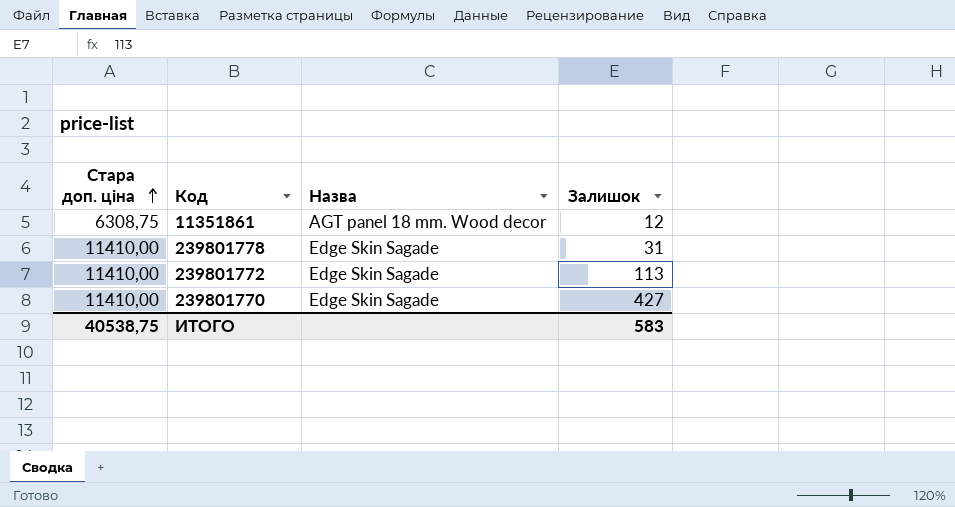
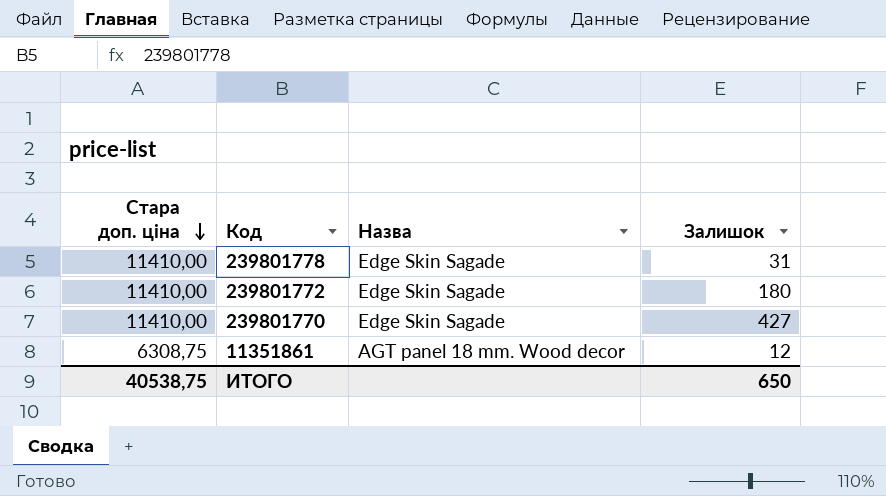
row order: Стара доп. ціна ascending -> Стара доп. ціна descending
239801772 | Залишок: 113 -> 180
ИТОГО | Залишок: 583 -> 650

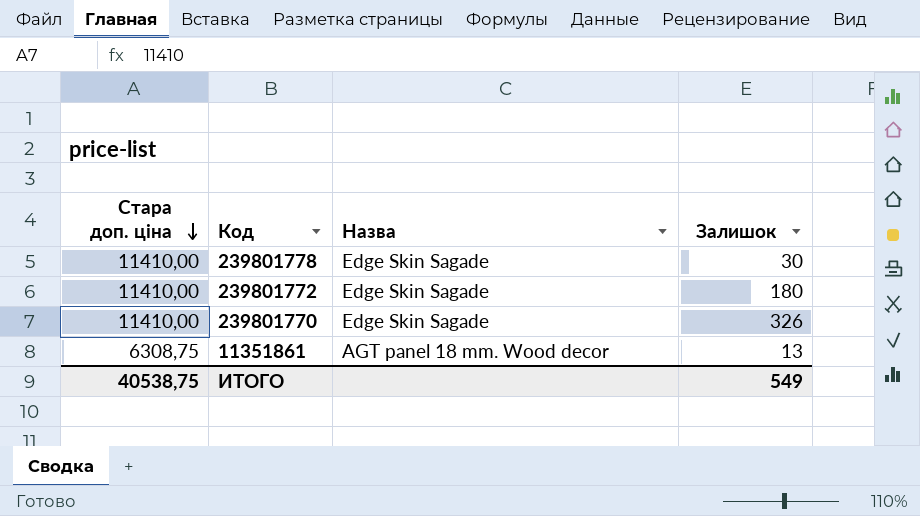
239801778 | Залишок: 31 -> 30
239801770 | Залишок: 427 -> 326
11351861 | Залишок: 12 -> 13
ИТОГО | Залишок: 650 -> 549

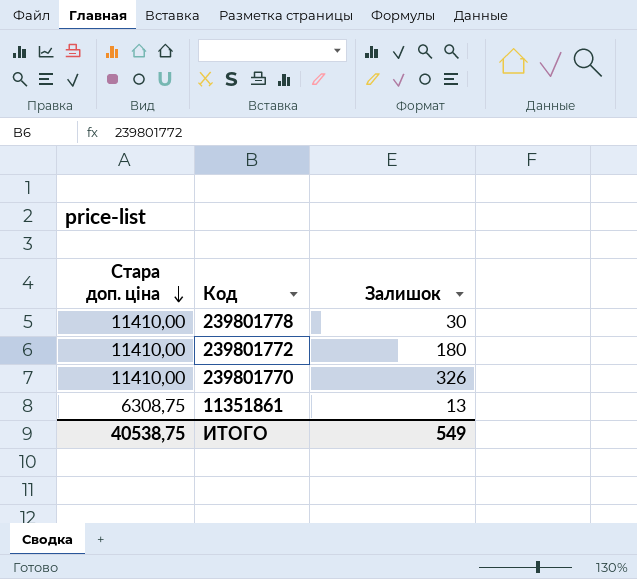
column Назва | position: 3 -> none

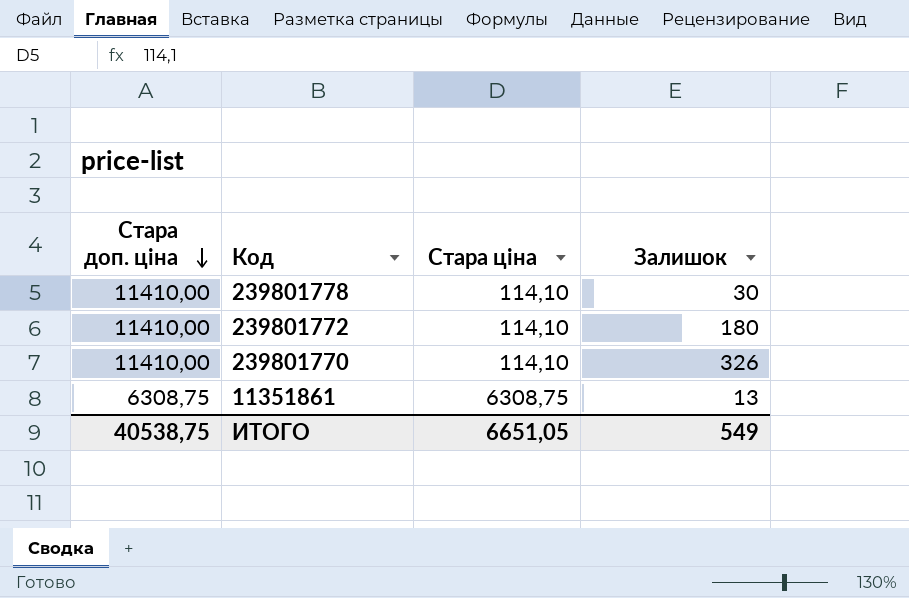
column Стара ціна | position: none -> 3

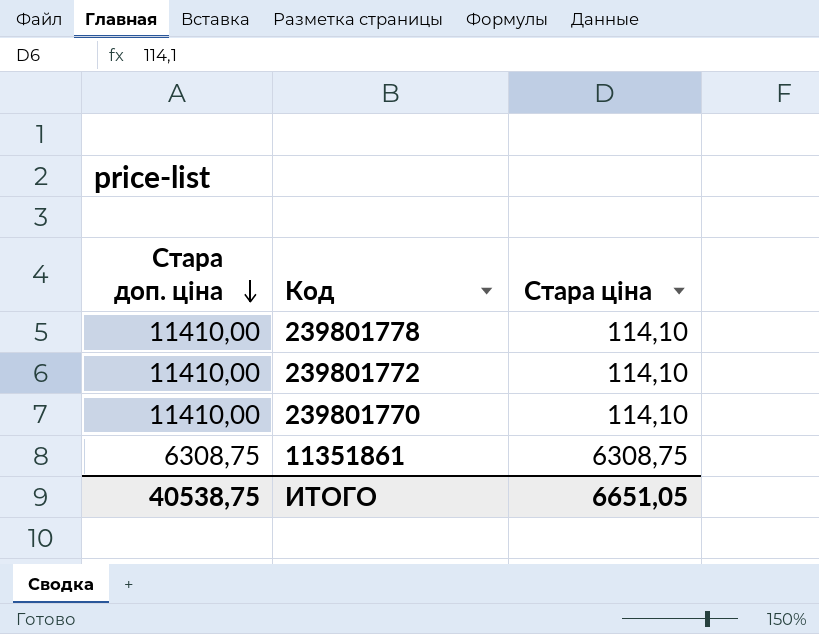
column Залишок | position: 4 -> none

